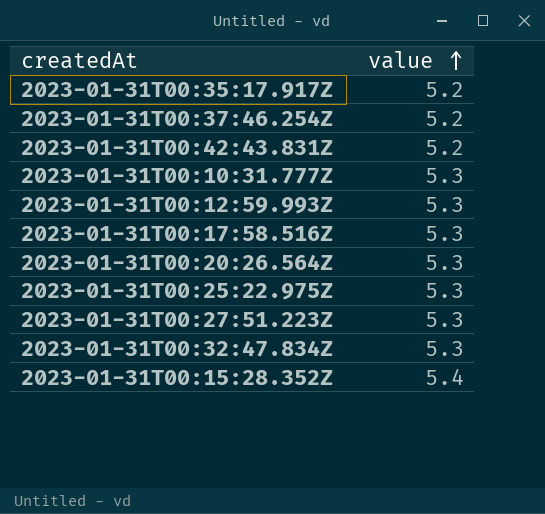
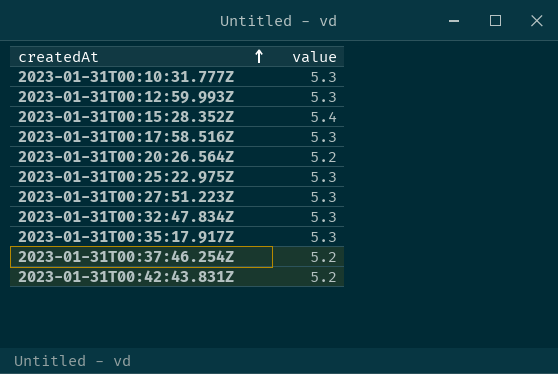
row order: value ascending -> createdAt ascending
2023-01-31T00:20:26.564Z | value: 5.3 -> 5.2
2023-01-31T00:35:17.917Z | value: 5.2 -> 5.3

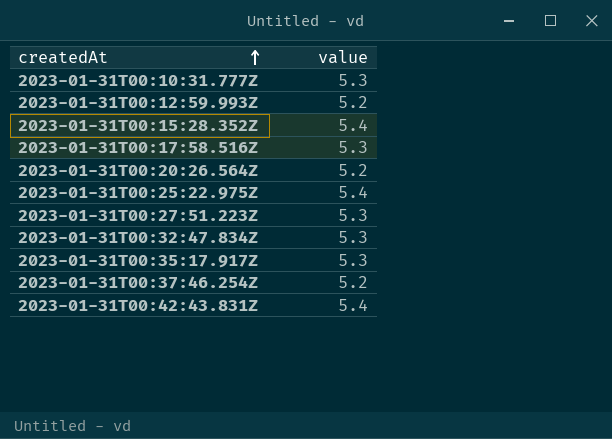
2023-01-31T00:12:59.993Z | value: 5.3 -> 5.2
2023-01-31T00:25:22.975Z | value: 5.3 -> 5.4
2023-01-31T00:42:43.831Z | value: 5.2 -> 5.4

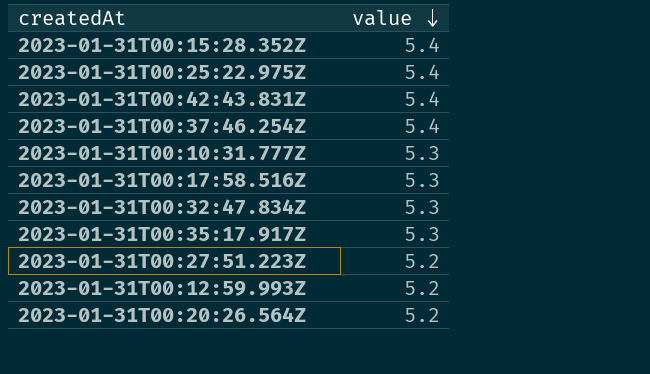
row order: createdAt ascending -> value descending
2023-01-31T00:37:46.254Z | value: 5.2 -> 5.4
2023-01-31T00:27:51.223Z | value: 5.3 -> 5.2

